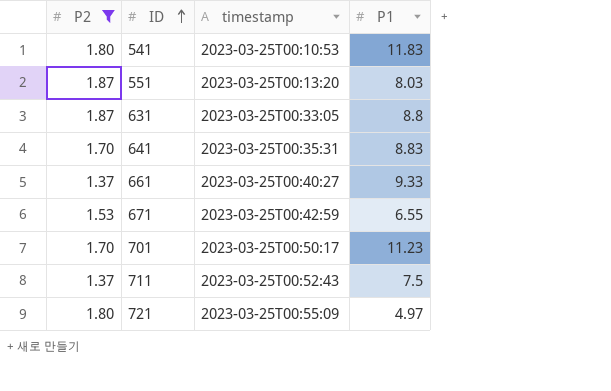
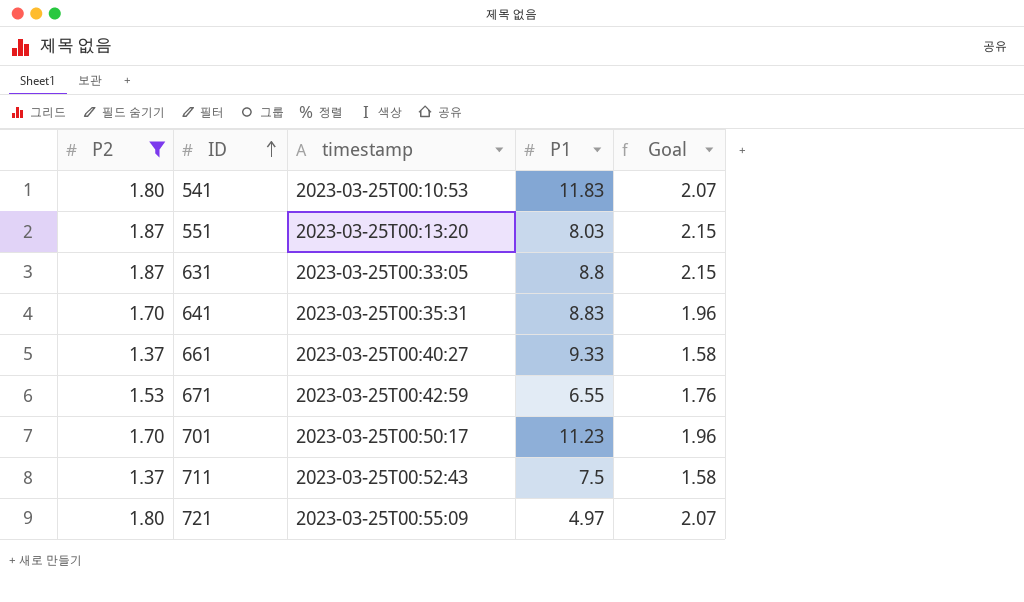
column Goal | formula: none -> [P2] * 1.15

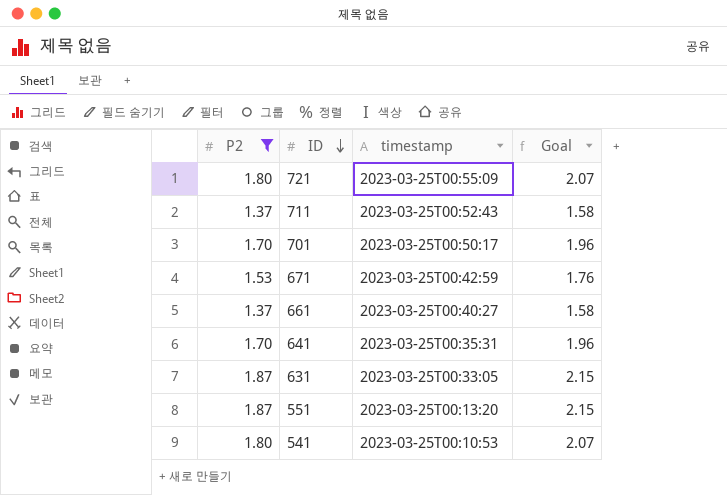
row order: ID ascending -> ID descending
column P1 | position: 4 -> none

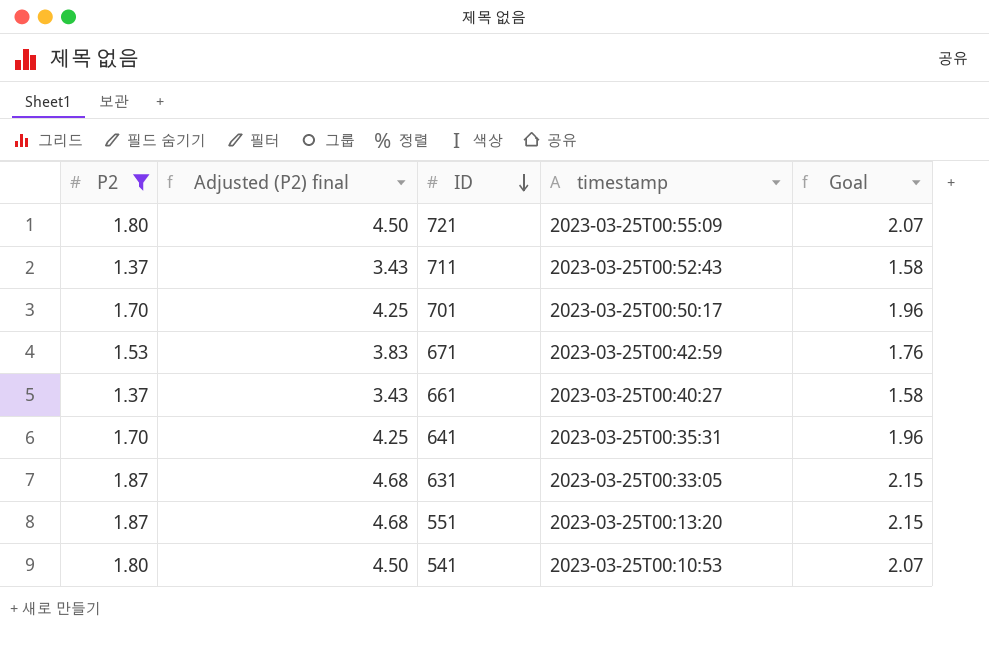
column Adjusted (P2) final | formula: none -> [P2] * 2.5

